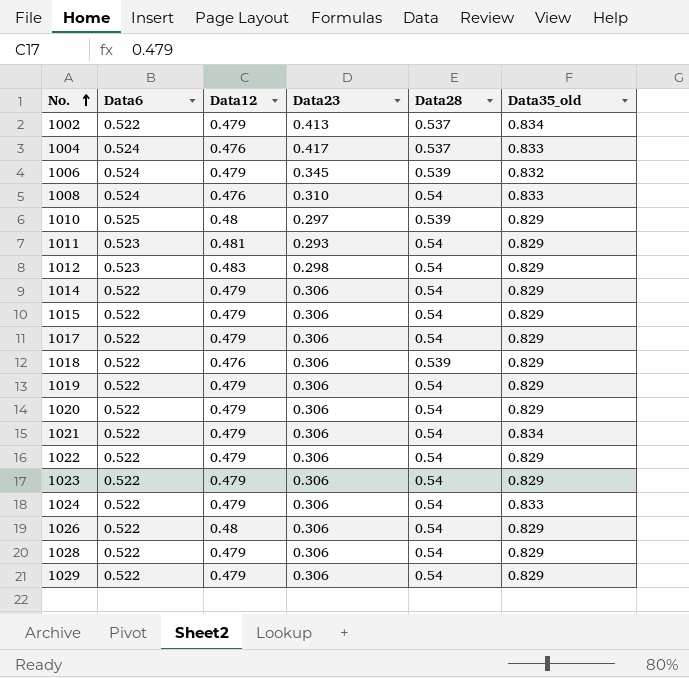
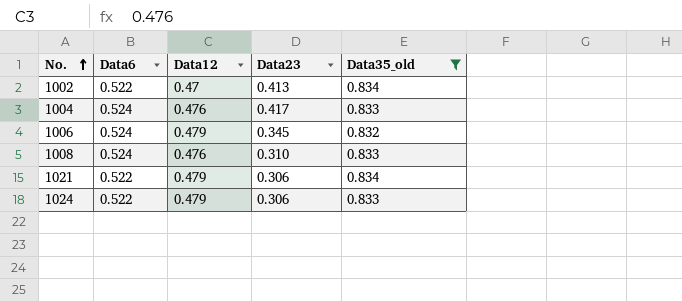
filter: none -> Data35_old != 0.829
column Data28 | position: 5 -> none
1002 | Data12: 0.479 -> 0.47

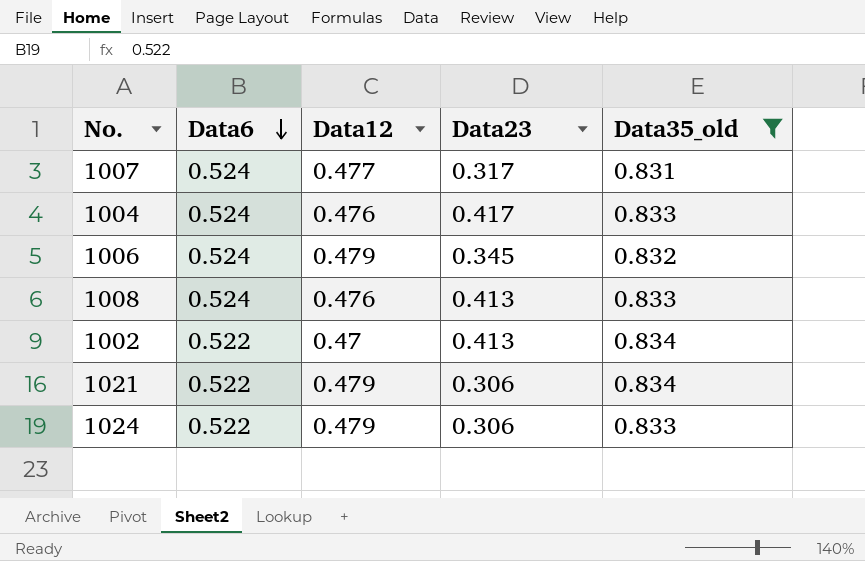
row order: No. ascending -> Data6 descending
row 1007: none -> 0.524 | 0.477 | 0.317 | 0.831
1008 | Data23: 0.310 -> 0.413

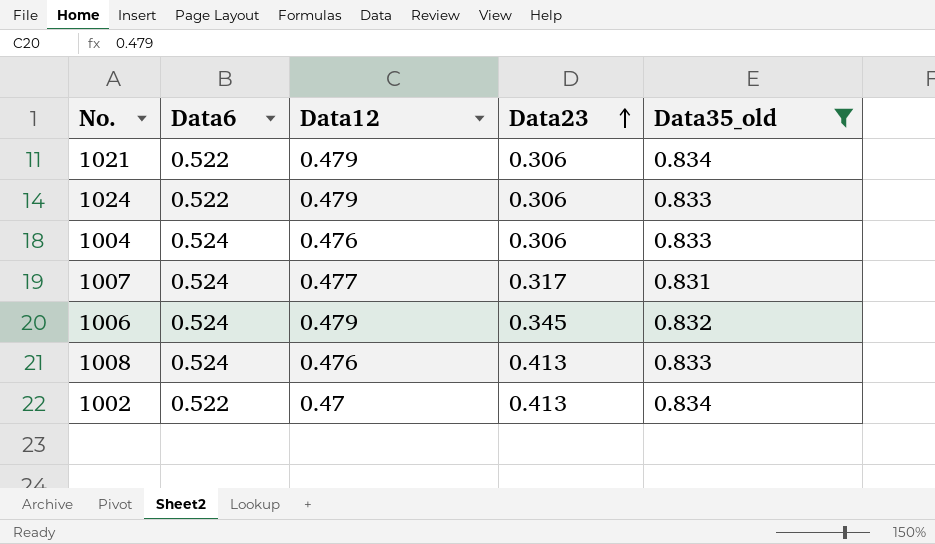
row order: Data6 descending -> Data23 ascending
1004 | Data23: 0.417 -> 0.306

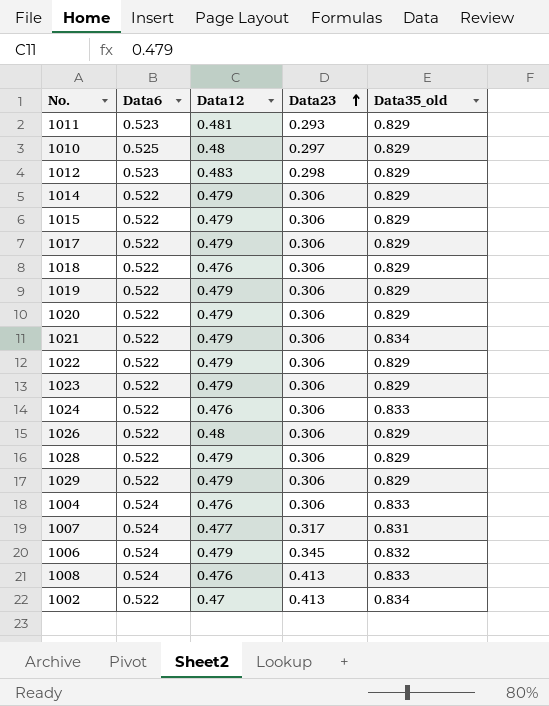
filter: Data35_old != 0.829 -> none
1024 | Data12: 0.479 -> 0.476

